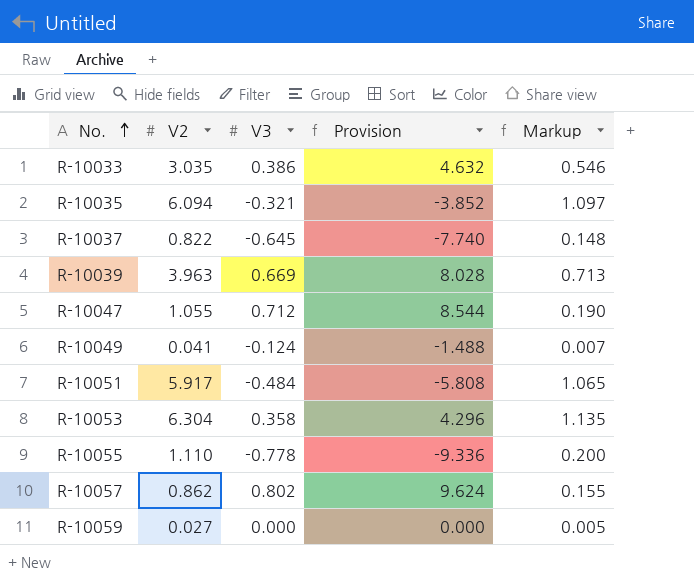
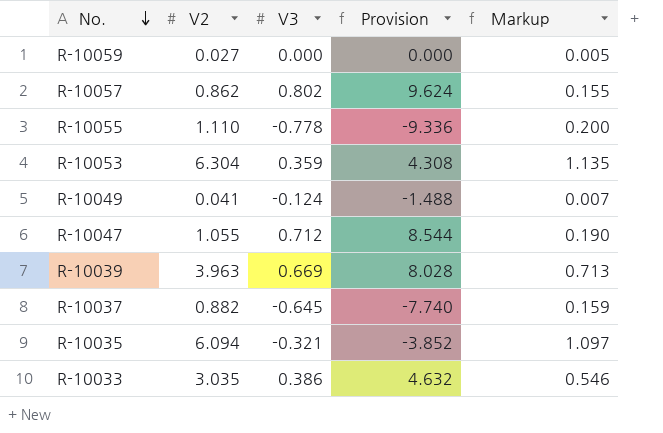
row order: No. ascending -> No. descending
row R-10051: 5.917 | -0.484 | -5.808 | 1.065 -> none
R-10053 | V3: 0.358 -> 0.359
R-10053 | Provision: 4.296 -> 4.308
R-10037 | V2: 0.822 -> 0.882
R-10037 | Markup: 0.148 -> 0.159

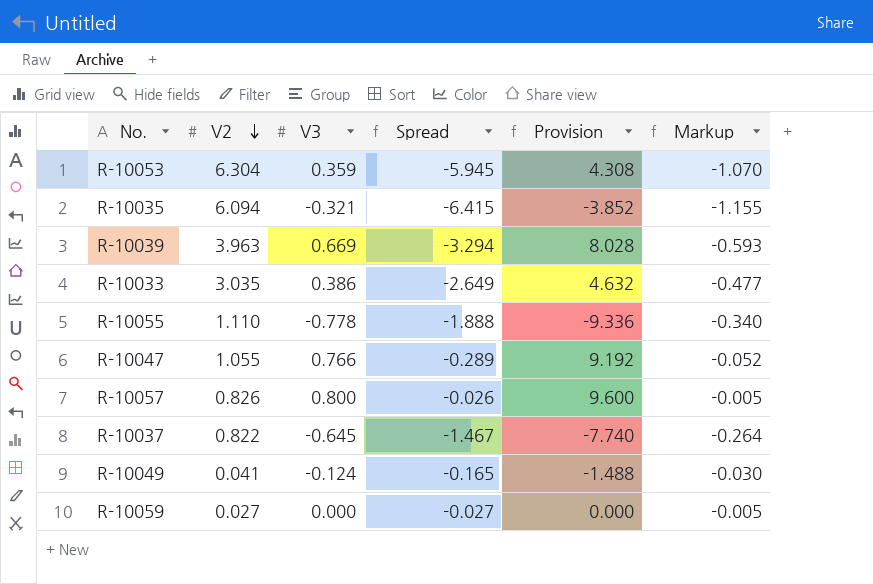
row order: No. descending -> V2 descending
column Spread | formula: none -> [V3] - [V2]
column Markup | formula: [V2] * 0.18 -> [Spread] * 0.18
R-10047 | V3: 0.712 -> 0.766
R-10047 | Provision: 8.544 -> 9.192
R-10057 | V2: 0.862 -> 0.826
R-10057 | V3: 0.802 -> 0.800
R-10057 | Provision: 9.624 -> 9.600
R-10037 | V2: 0.882 -> 0.822

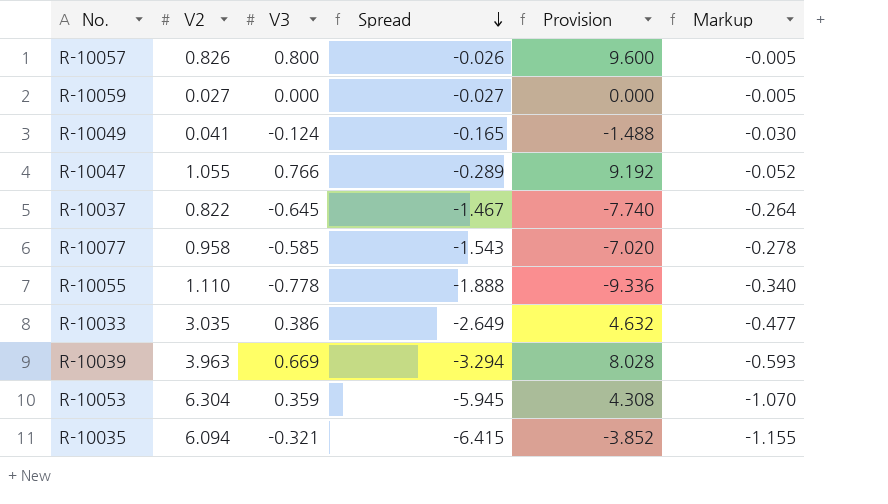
row order: V2 descending -> Spread descending
row R-10077: none -> 0.958 | -0.585 | -1.543 | -7.020 | -0.278

